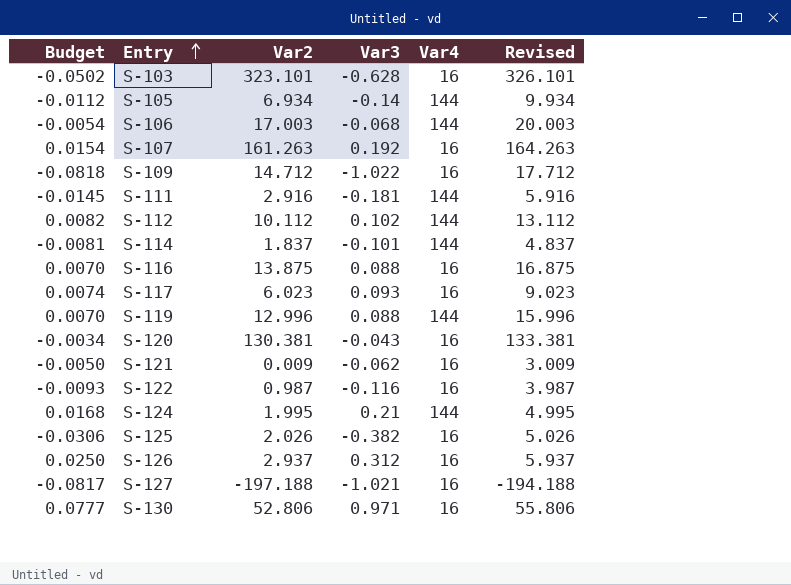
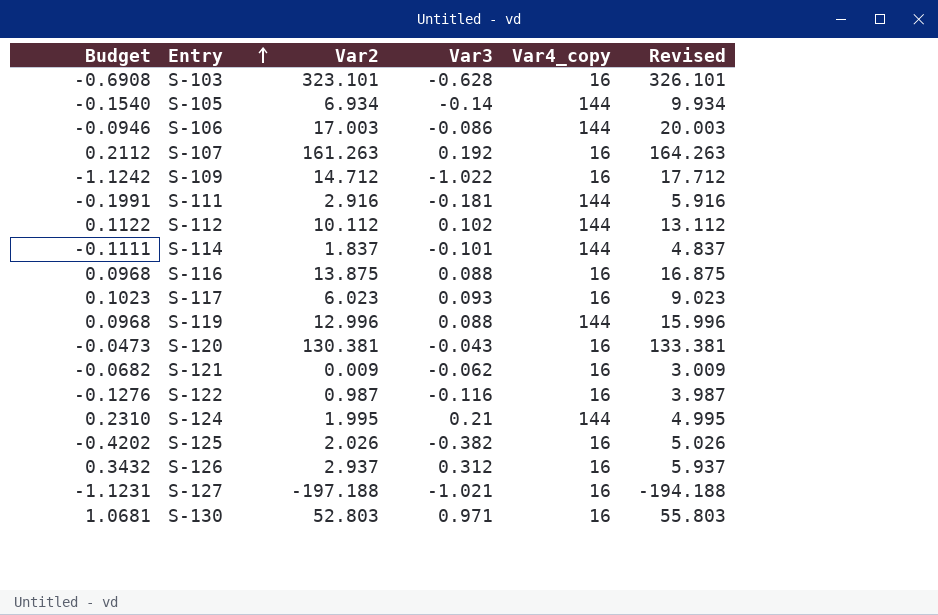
column Budget | formula: [Var3] * 0.08 -> [Var3] * 1.1
column name: Var4 -> Var4_copy
S-106 | Var3: -0.068 -> -0.086
S-130 | Var2: 52.806 -> 52.803
S-130 | Revised: 55.806 -> 55.803

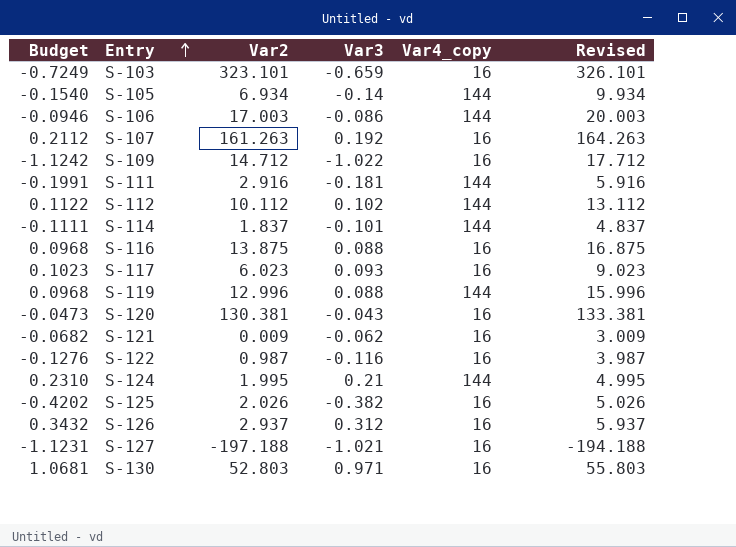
S-103 | Budget: -0.6908 -> -0.7249
S-103 | Var3: -0.628 -> -0.659

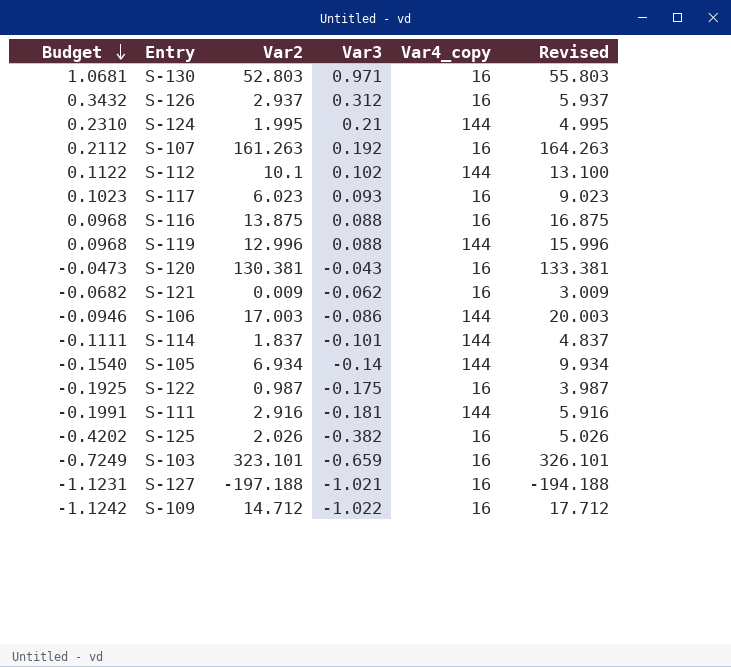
row order: Entry ascending -> Budget descending
S-112 | Var2: 10.112 -> 10.1
S-112 | Revised: 13.112 -> 13.100
S-122 | Budget: -0.1276 -> -0.1925
S-122 | Var3: -0.116 -> -0.175

